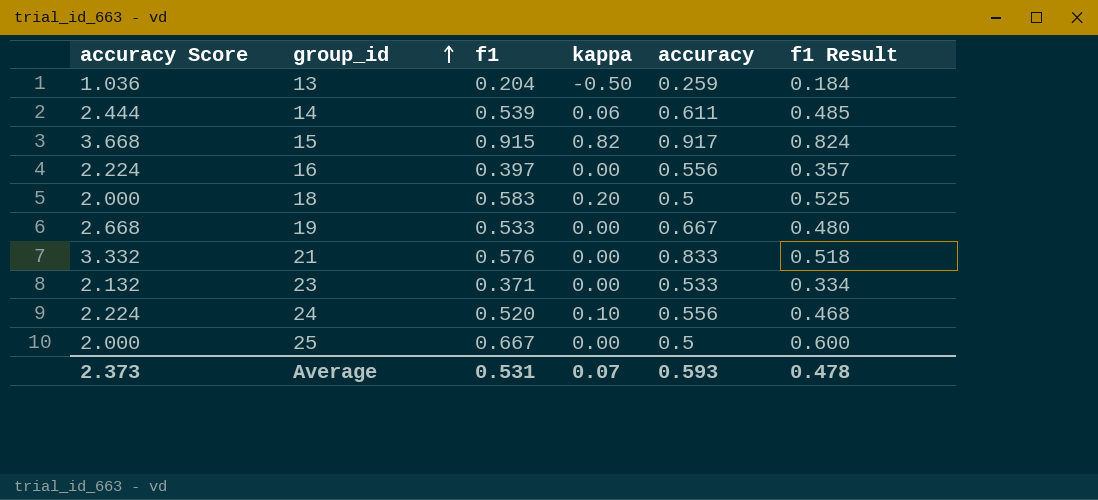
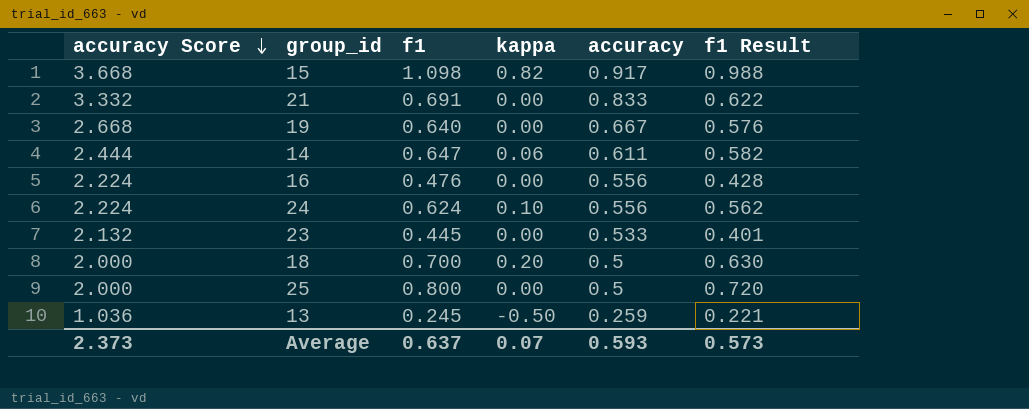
row order: group_id ascending -> accuracy Score descending
15 | f1: 0.915 -> 1.098
15 | f1 Result: 0.824 -> 0.988
21 | f1: 0.576 -> 0.691
21 | f1 Result: 0.518 -> 0.622
19 | f1: 0.533 -> 0.640
19 | f1 Result: 0.480 -> 0.576
14 | f1: 0.539 -> 0.647
14 | f1 Result: 0.485 -> 0.582
16 | f1: 0.397 -> 0.476
16 | f1 Result: 0.357 -> 0.428
24 | f1: 0.520 -> 0.624
24 | f1 Result: 0.468 -> 0.562
23 | f1: 0.371 -> 0.445
23 | f1 Result: 0.334 -> 0.401
18 | f1: 0.583 -> 0.700
18 | f1 Result: 0.525 -> 0.630
25 | f1: 0.667 -> 0.800
25 | f1 Result: 0.600 -> 0.720
13 | f1: 0.204 -> 0.245
13 | f1 Result: 0.184 -> 0.221
Average | f1: 0.531 -> 0.637
Average | f1 Result: 0.478 -> 0.573

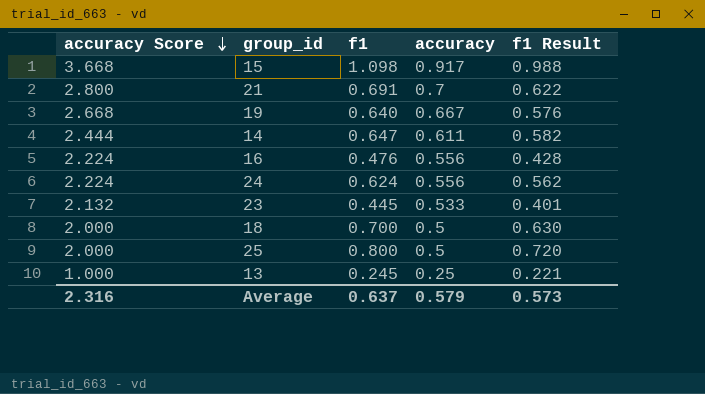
column kappa | position: 4 -> none
21 | accuracy Score: 3.332 -> 2.800
21 | accuracy: 0.833 -> 0.7
13 | accuracy Score: 1.036 -> 1.000
13 | accuracy: 0.259 -> 0.25
Average | accuracy Score: 2.373 -> 2.316
Average | accuracy: 0.593 -> 0.579

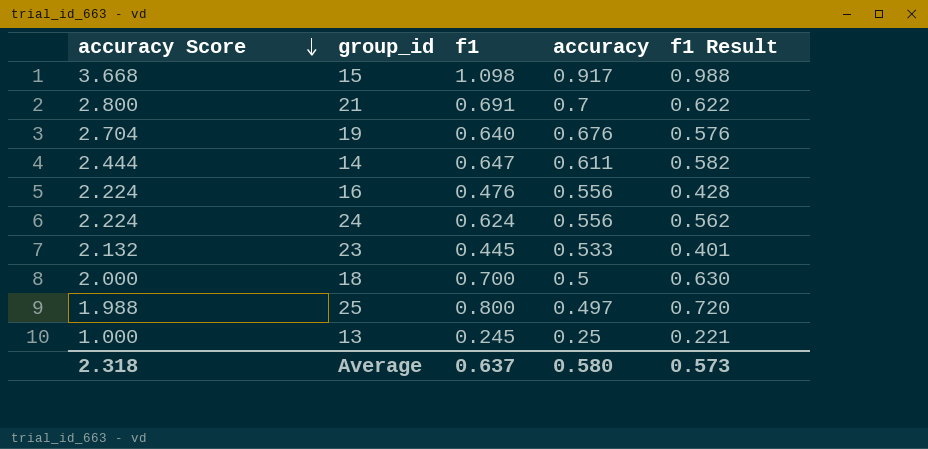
19 | accuracy Score: 2.668 -> 2.704
19 | accuracy: 0.667 -> 0.676
25 | accuracy Score: 2.000 -> 1.988
25 | accuracy: 0.5 -> 0.497
Average | accuracy Score: 2.316 -> 2.318
Average | accuracy: 0.579 -> 0.580

